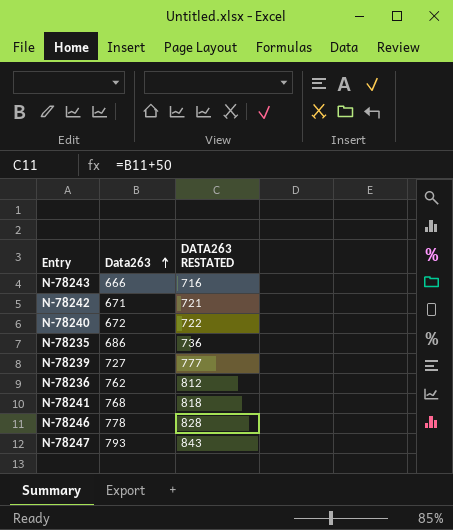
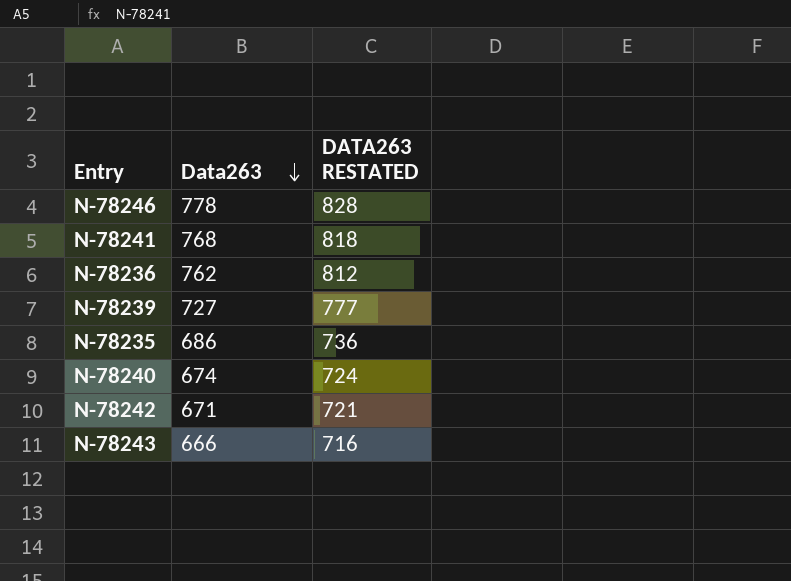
row order: Data263 ascending -> Data263 descending
row N-78247: 793 | 843 -> none
N-78240 | Data263: 672 -> 674
N-78240 | DATA263 RESTATED: 722 -> 724

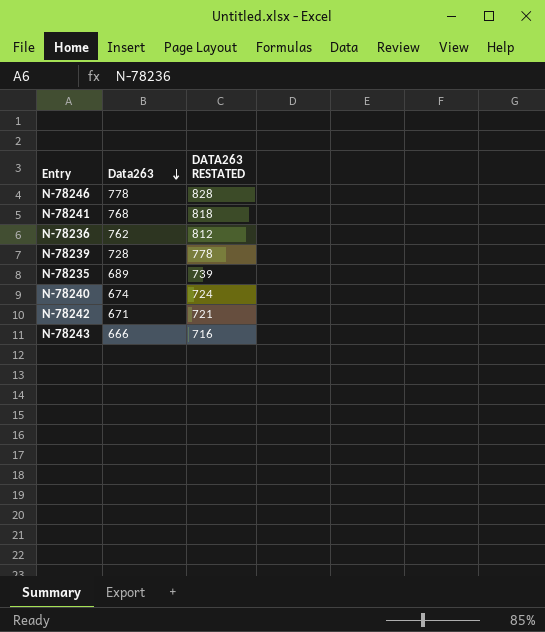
N-78239 | Data263: 727 -> 728
N-78239 | DATA263 RESTATED: 777 -> 778
N-78235 | Data263: 686 -> 689
N-78235 | DATA263 RESTATED: 736 -> 739

